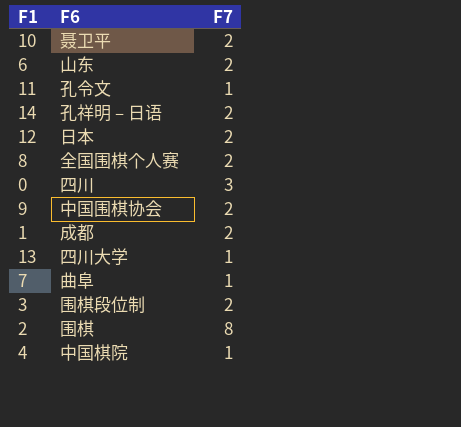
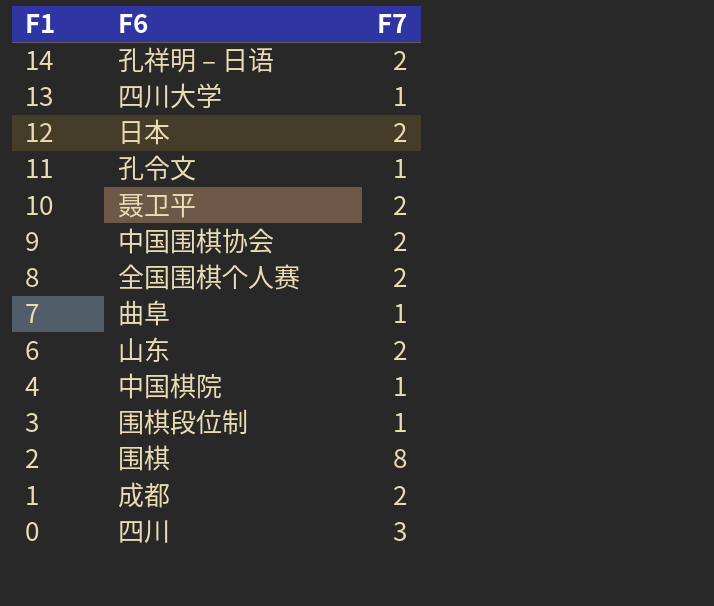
row order: none -> F1 descending
3 | F7: 2 -> 1

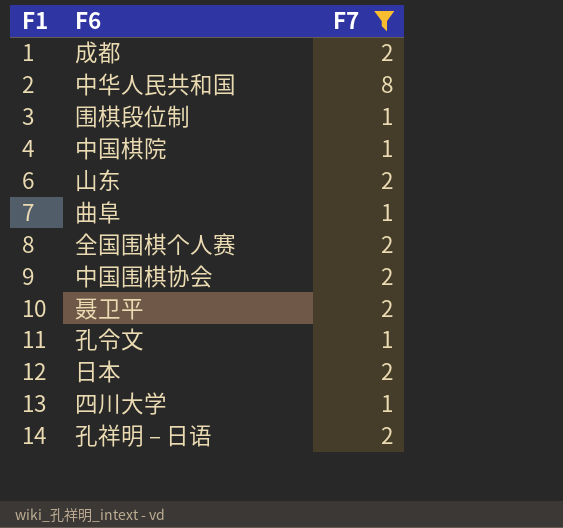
filter: none -> F7 != 3
row order: F1 descending -> F1 ascending
2 | F6: 围棋 -> 中华人民共和国

